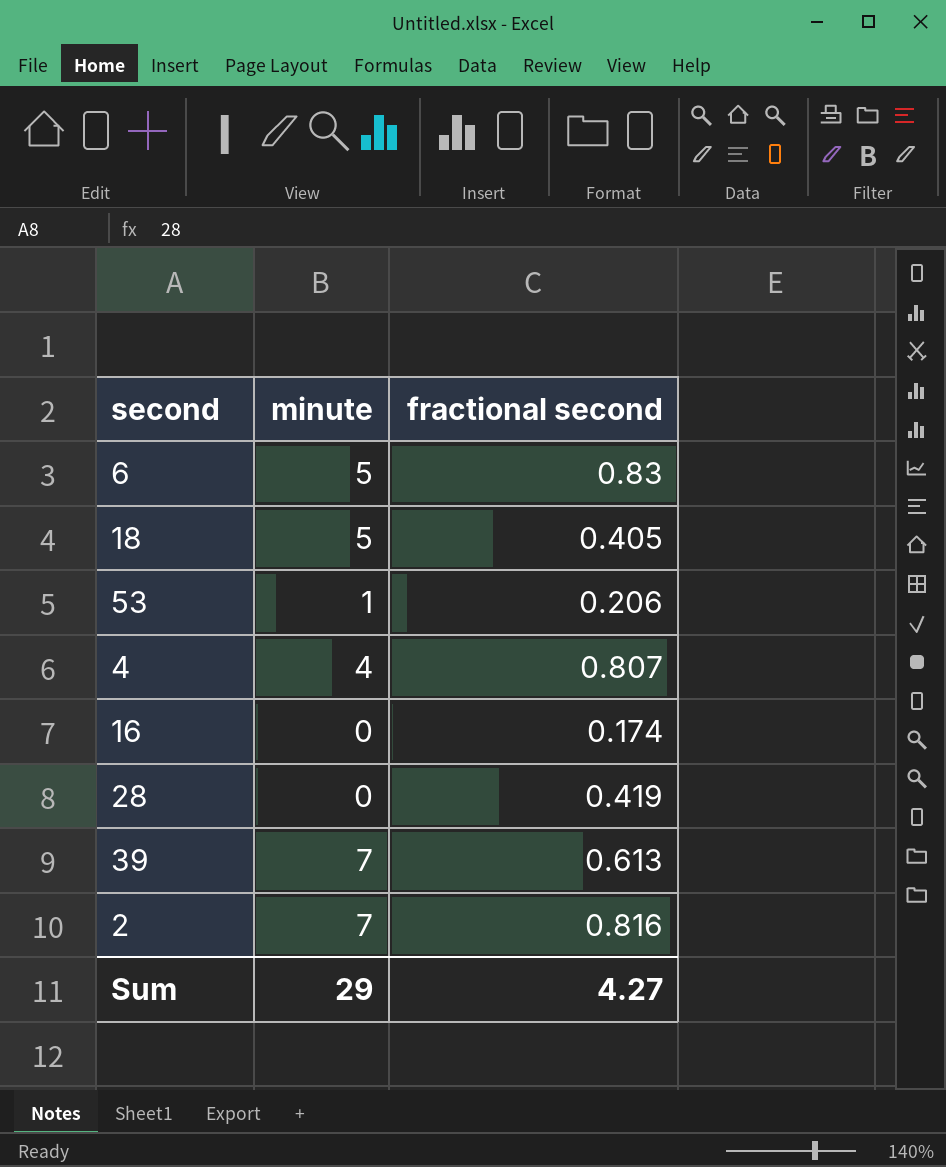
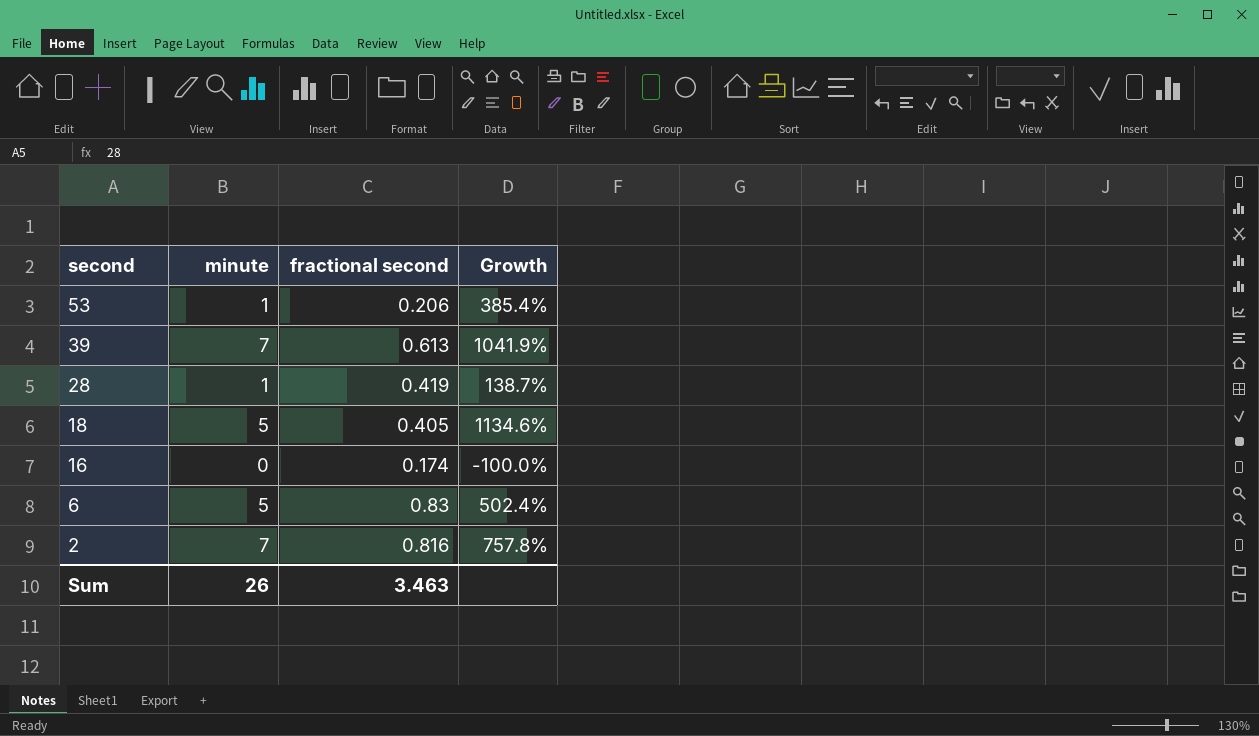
row order: none -> second descending
column Growth | formula: none -> ([minute] - [fractional second]) / [fractional second]
row 4: 4 | 0.807 -> none
28 | minute: 0 -> 1
Sum | minute: 29 -> 26
Sum | fractional second: 4.27 -> 3.463

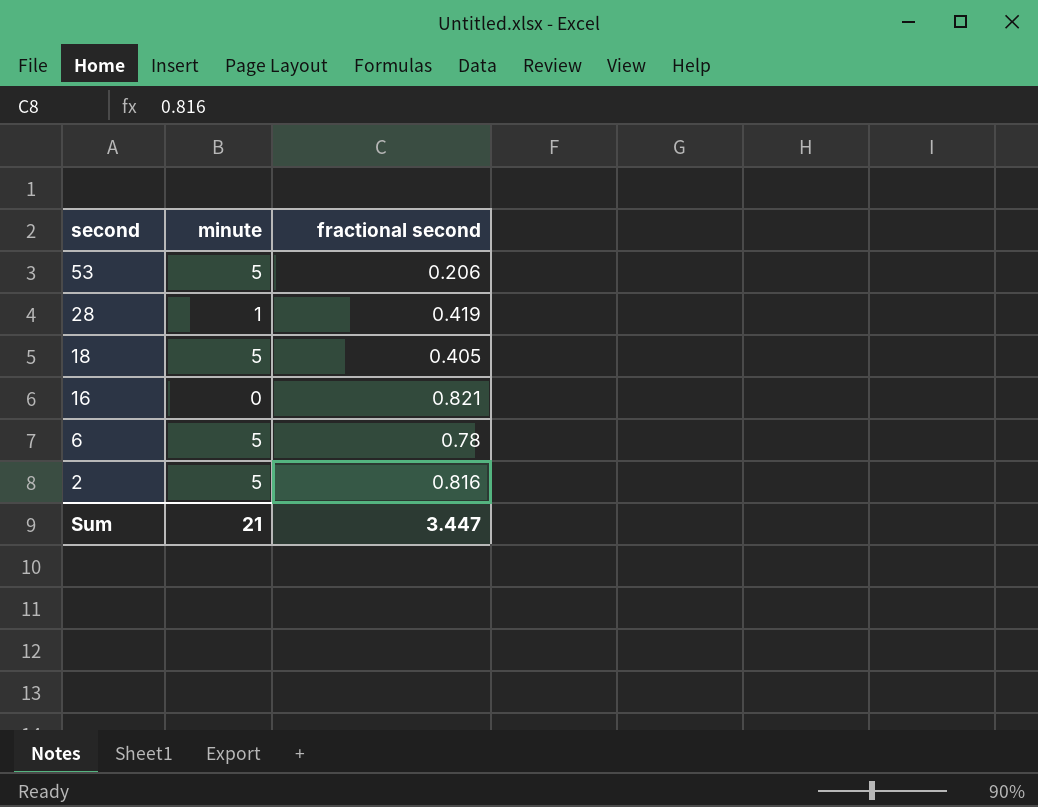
column Growth | formula: ([minute] - [fractional second]) / [fractional second] -> none
row 39: 7 | 0.613 | 1041.9% -> none
53 | minute: 1 -> 5
16 | fractional second: 0.174 -> 0.821
6 | fractional second: 0.83 -> 0.78
2 | minute: 7 -> 5
Sum | minute: 26 -> 21
Sum | fractional second: 3.463 -> 3.447

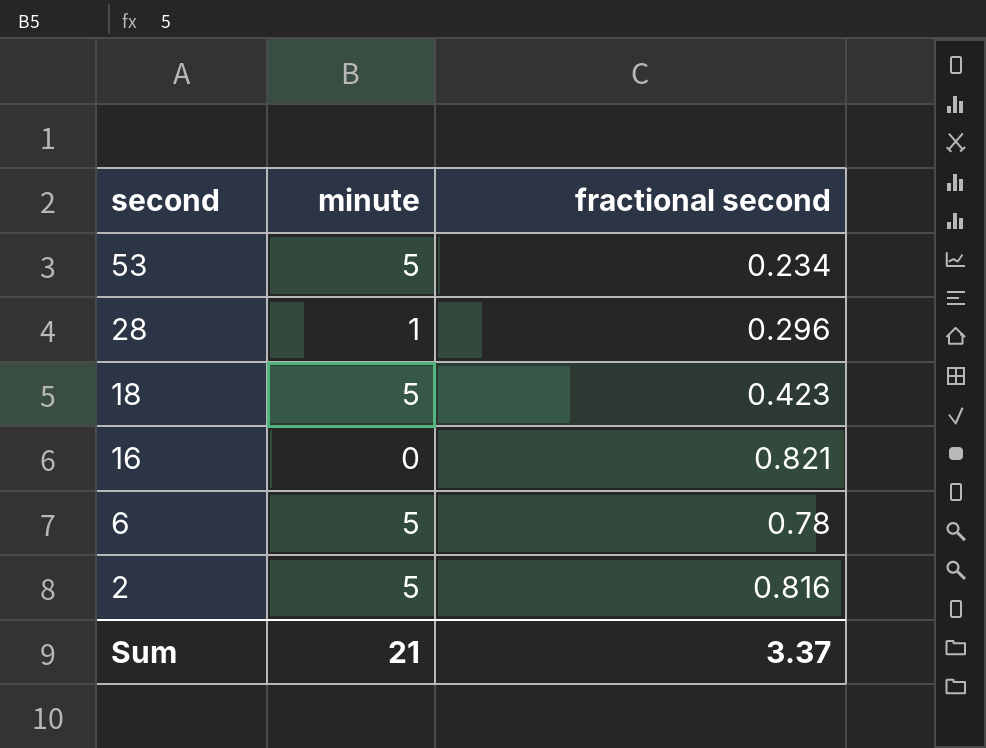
53 | fractional second: 0.206 -> 0.234
28 | fractional second: 0.419 -> 0.296
18 | fractional second: 0.405 -> 0.423
Sum | fractional second: 3.447 -> 3.37

